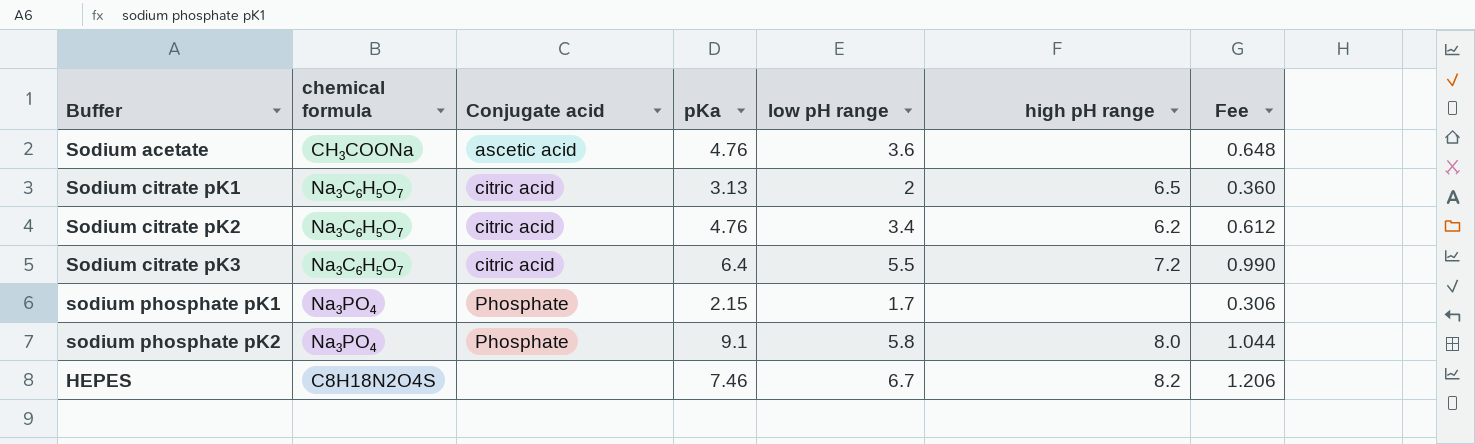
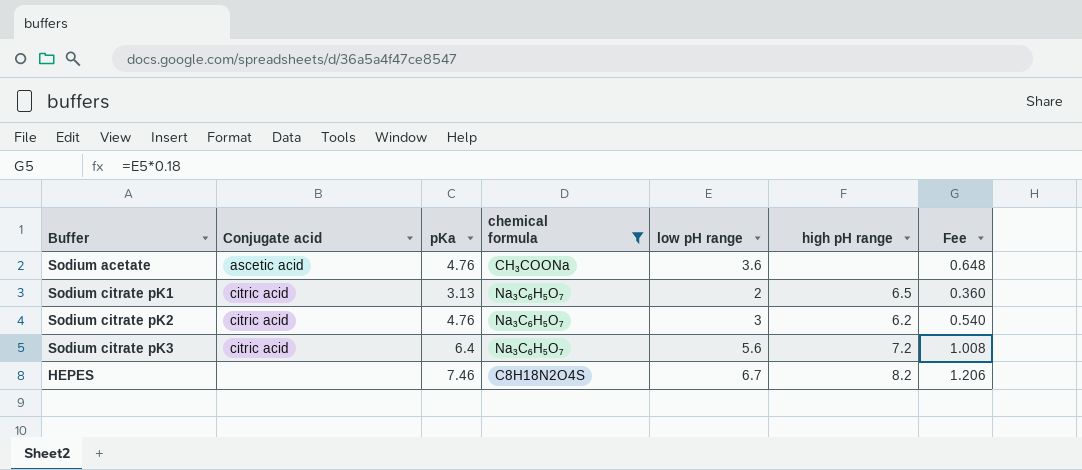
filter: none -> chemical formula != Na₃PO₄
column chemical formula | position: 2 -> 4
Sodium citrate pK2 | low pH range: 3.4 -> 3
Sodium citrate pK2 | Fee: 0.612 -> 0.540
Sodium citrate pK3 | low pH range: 5.5 -> 5.6
Sodium citrate pK3 | Fee: 0.990 -> 1.008

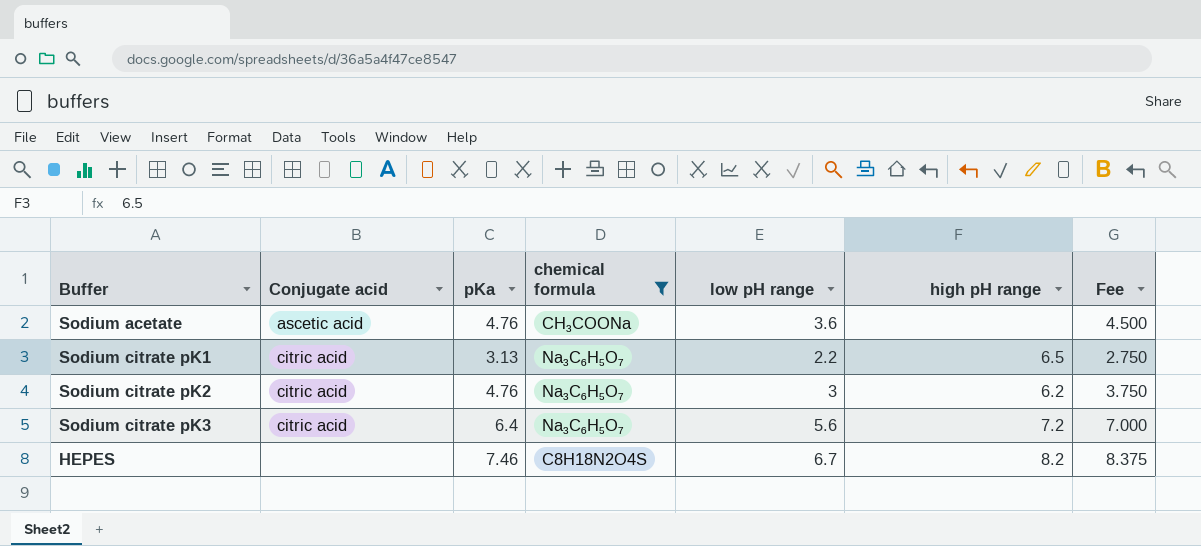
column Fee | formula: [low pH range] * 0.18 -> [low pH range] * 1.25
Sodium citrate pK1 | low pH range: 2 -> 2.2

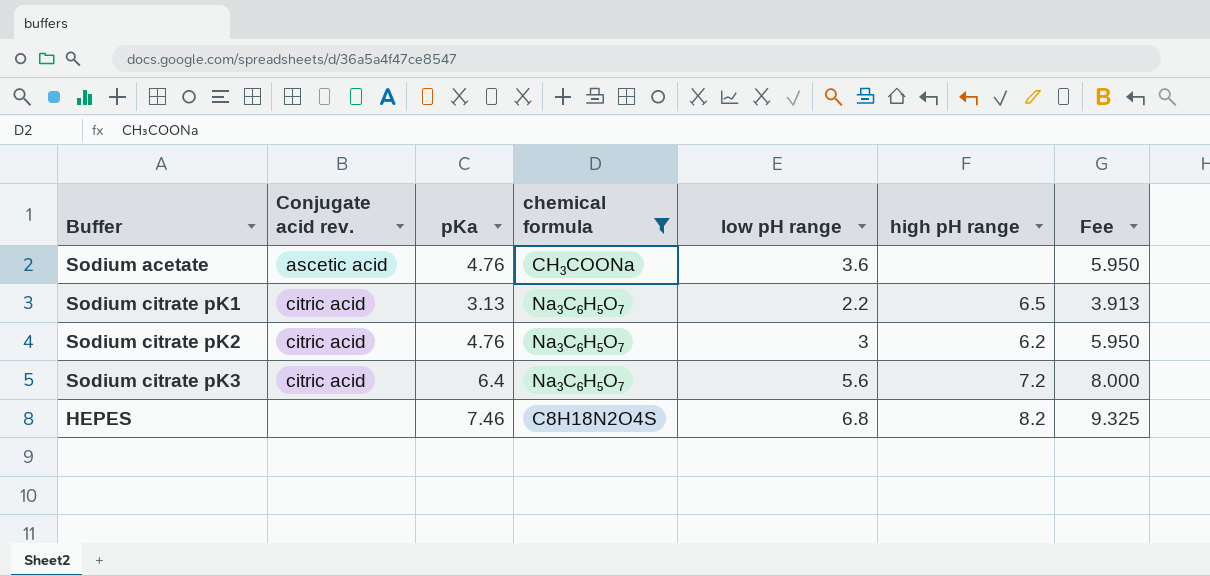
column name: Conjugate acid -> Conjugate acid rev.
column Fee | formula: [low pH range] * 1.25 -> [pKa] * 1.25
HEPES | low pH range: 6.7 -> 6.8

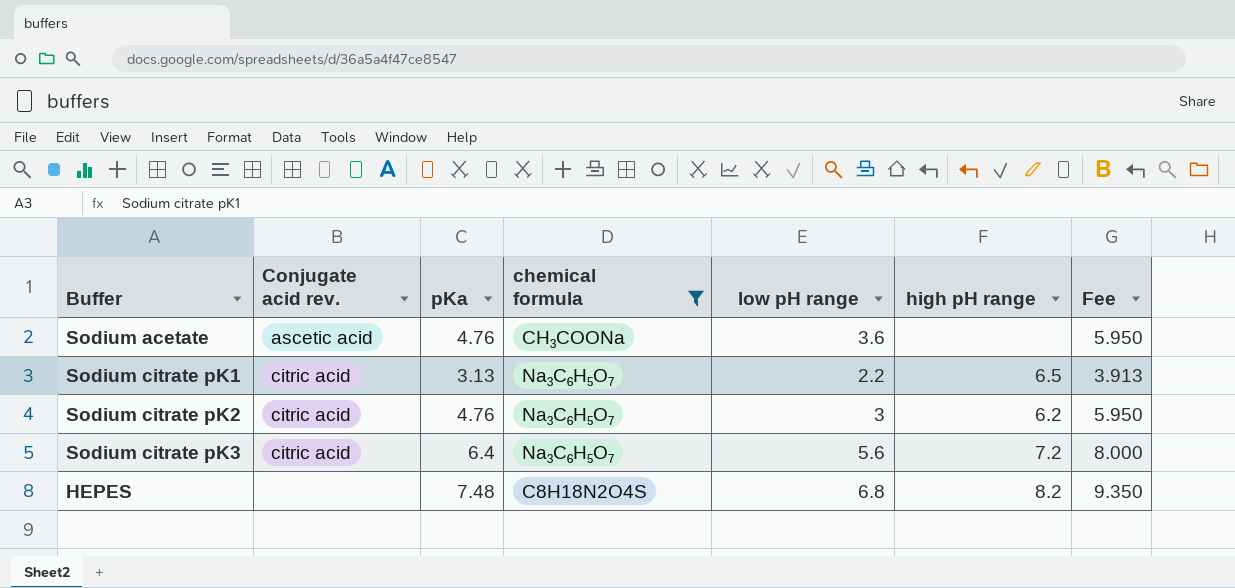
HEPES | pKa: 7.46 -> 7.48
HEPES | Fee: 9.325 -> 9.350

